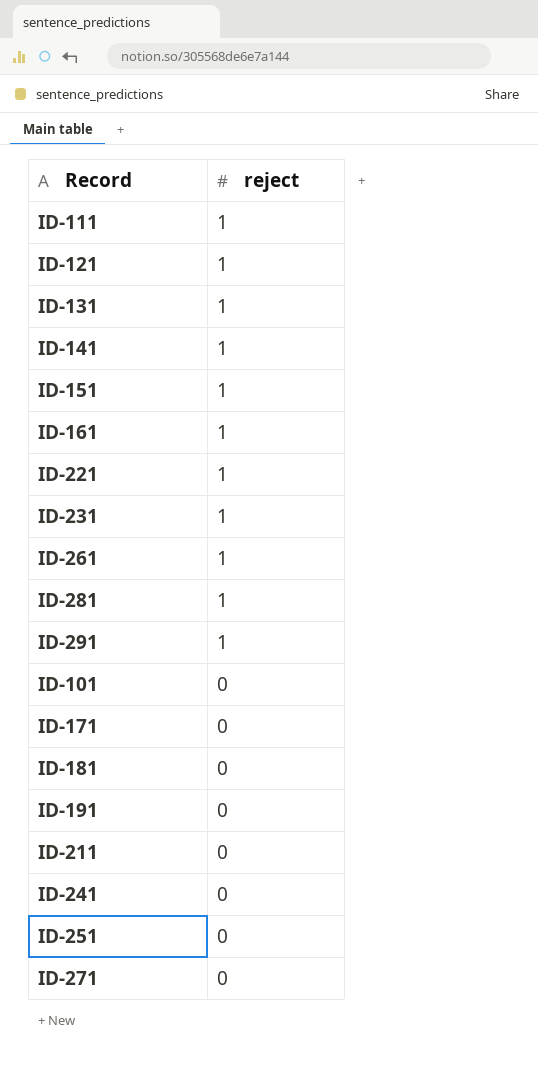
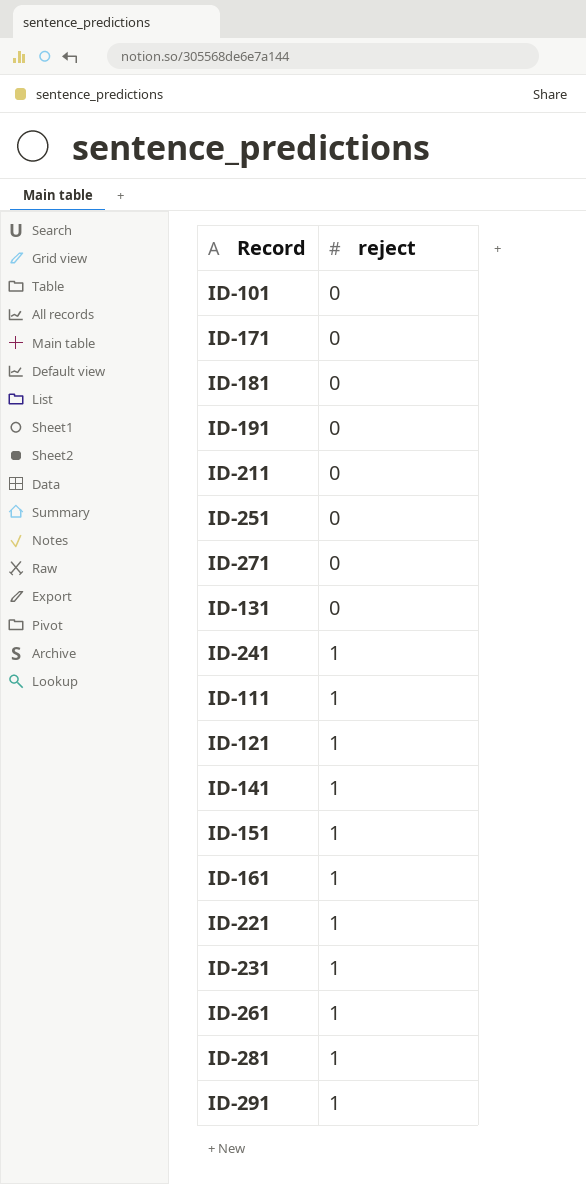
row order: reject descending -> reject ascending
ID-131 | reject: 1 -> 0
ID-241 | reject: 0 -> 1

